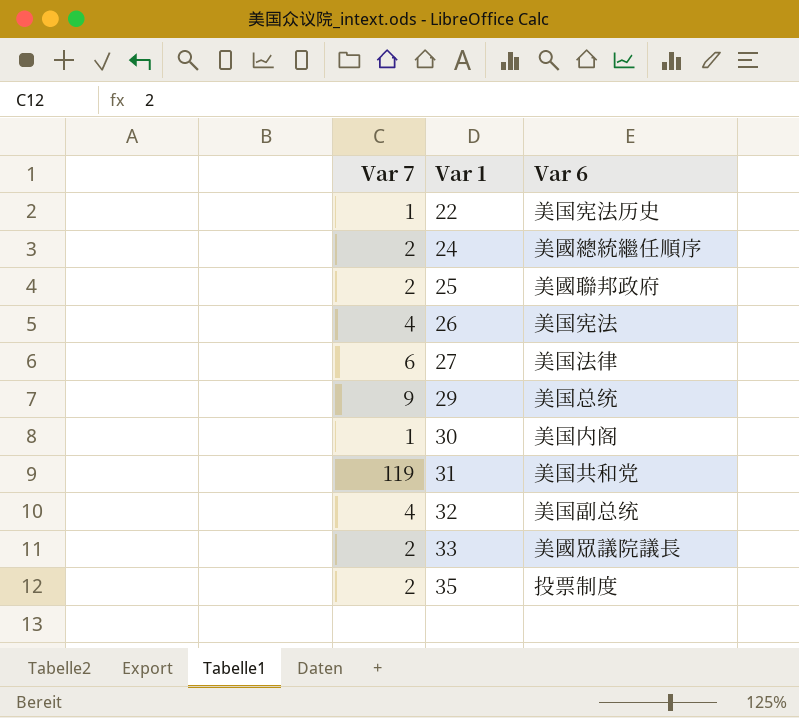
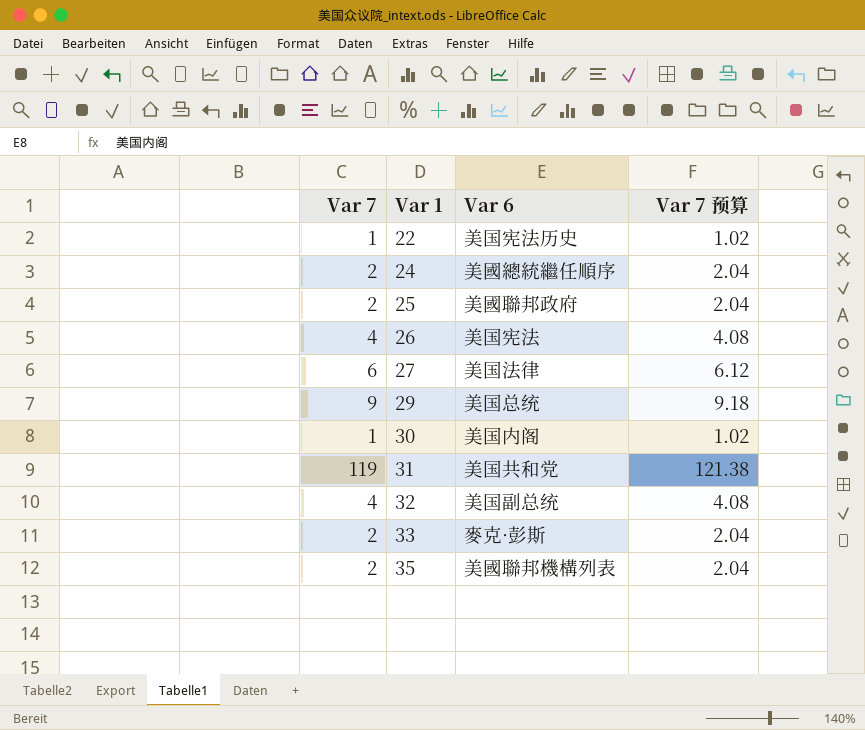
column Var 7 预算 | formula: none -> [Var 7] * 1.02
33 | Var 6: 美國眾議院議長 -> 麥克·彭斯
35 | Var 6: 投票制度 -> 美國聯邦機構列表

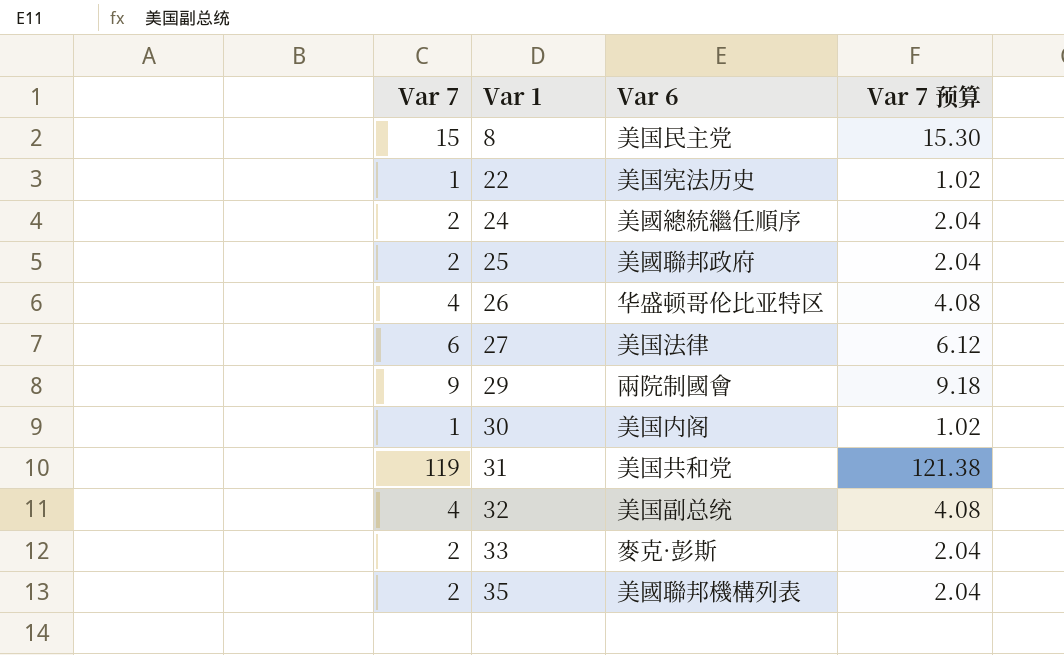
row 8: none -> 15 | 美国民主党 | 15.30
26 | Var 6: 美国宪法 -> 华盛顿哥伦比亚特区
29 | Var 6: 美国总统 -> 兩院制國會

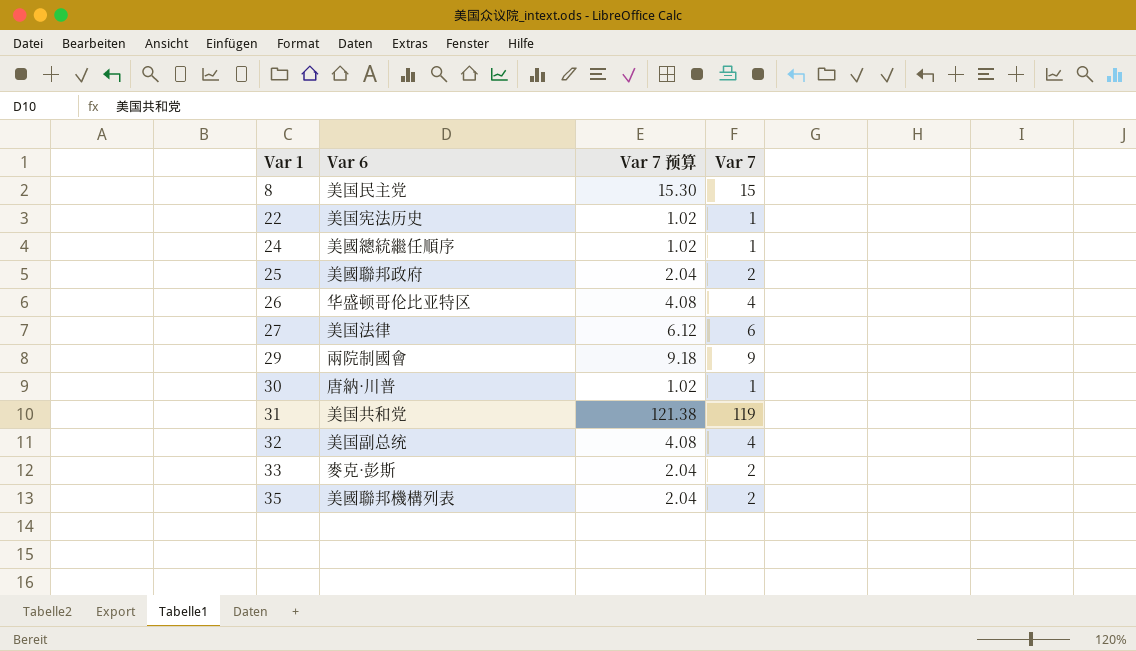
column Var 7 | position: 1 -> 4
24 | Var 7 预算: 2.04 -> 1.02
24 | Var 7: 2 -> 1
30 | Var 6: 美国内阁 -> 唐納·川普

